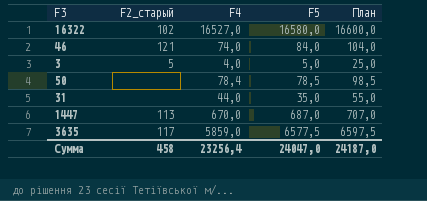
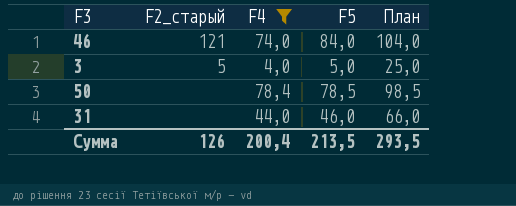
filter: none -> F4 <= 78,4
31 | F5: 35,0 -> 46,0
31 | План: 55,0 -> 66,0
Сумма | F2_старый: 458 -> 126
Сумма | F4: 23256,4 -> 200,4
Сумма | F5: 24047,0 -> 213,5
Сумма | План: 24187,0 -> 293,5

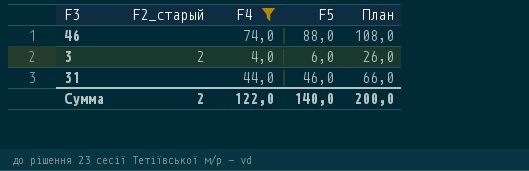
row 50: none | 78,4 | 78,5 | 98,5 -> none
46 | F2_старый: 121 -> none
46 | F5: 84,0 -> 88,0
46 | План: 104,0 -> 108,0
3 | F2_старый: 5 -> 2
3 | F5: 5,0 -> 6,0
3 | План: 25,0 -> 26,0
Сумма | F2_старый: 126 -> 2
Сумма | F4: 200,4 -> 122,0
Сумма | F5: 213,5 -> 140,0
Сумма | План: 293,5 -> 200,0

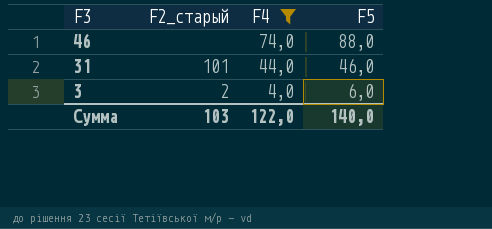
row order: none -> F3 descending
column План | formula: [F5] + 20 -> none
31 | F2_старый: none -> 101
Сумма | F2_старый: 2 -> 103

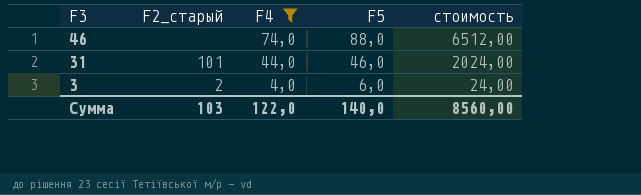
column стоимость | formula: none -> [F4] * [F5]

